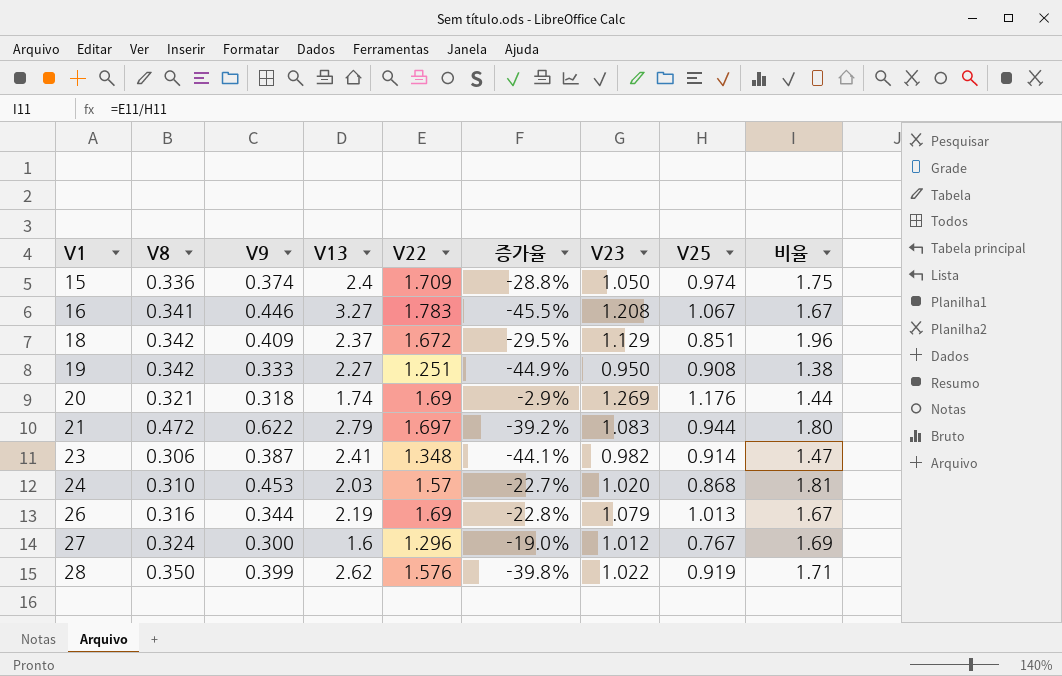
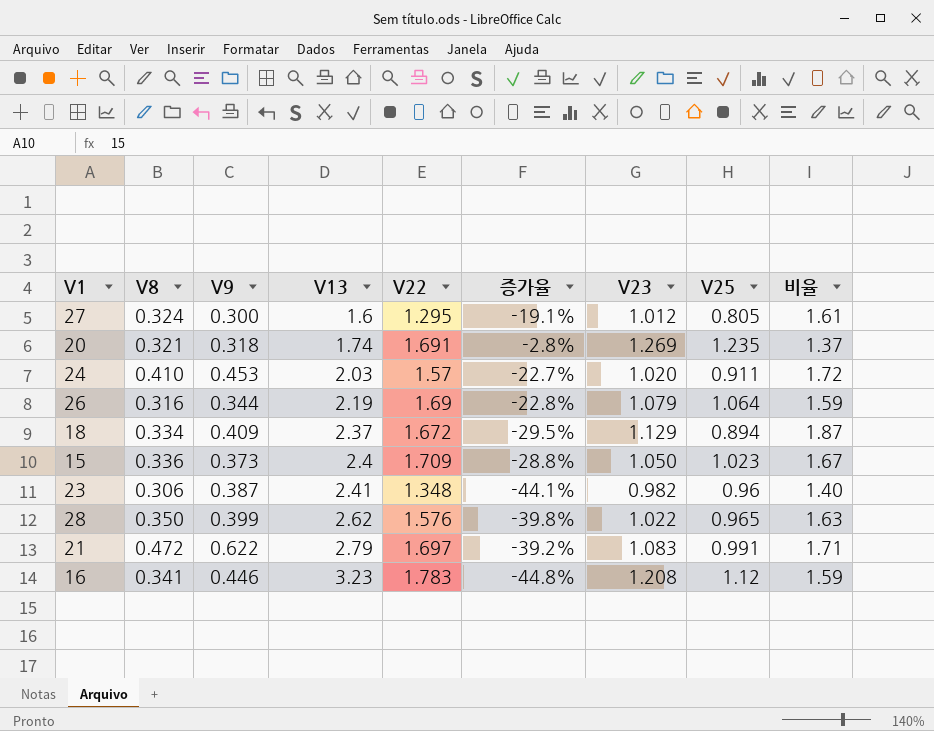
row order: V1 ascending -> V13 ascending
row 19: 0.342 | 0.333 | 2.27 | 1.251 | -44.9% | 0.950 | 0.908 | 1.38 -> none
27 | V22: 1.296 -> 1.295
27 | 증가율: -19.0% -> -19.1%
27 | V25: 0.767 -> 0.805
27 | 비율: 1.69 -> 1.61
20 | V22: 1.69 -> 1.691
20 | 증가율: -2.9% -> -2.8%
20 | V25: 1.176 -> 1.235
20 | 비율: 1.44 -> 1.37
24 | V8: 0.310 -> 0.410
24 | V25: 0.868 -> 0.911
24 | 비율: 1.81 -> 1.72
26 | V25: 1.013 -> 1.064
26 | 비율: 1.67 -> 1.59
18 | V8: 0.342 -> 0.334
18 | V25: 0.851 -> 0.894
18 | 비율: 1.96 -> 1.87
15 | V9: 0.374 -> 0.373
15 | V25: 0.974 -> 1.023
15 | 비율: 1.75 -> 1.67
23 | V25: 0.914 -> 0.96
23 | 비율: 1.47 -> 1.40
28 | V25: 0.919 -> 0.965
28 | 비율: 1.71 -> 1.63
21 | V25: 0.944 -> 0.991
21 | 비율: 1.80 -> 1.71
16 | V13: 3.27 -> 3.23
16 | 증가율: -45.5% -> -44.8%
16 | V25: 1.067 -> 1.12
16 | 비율: 1.67 -> 1.59

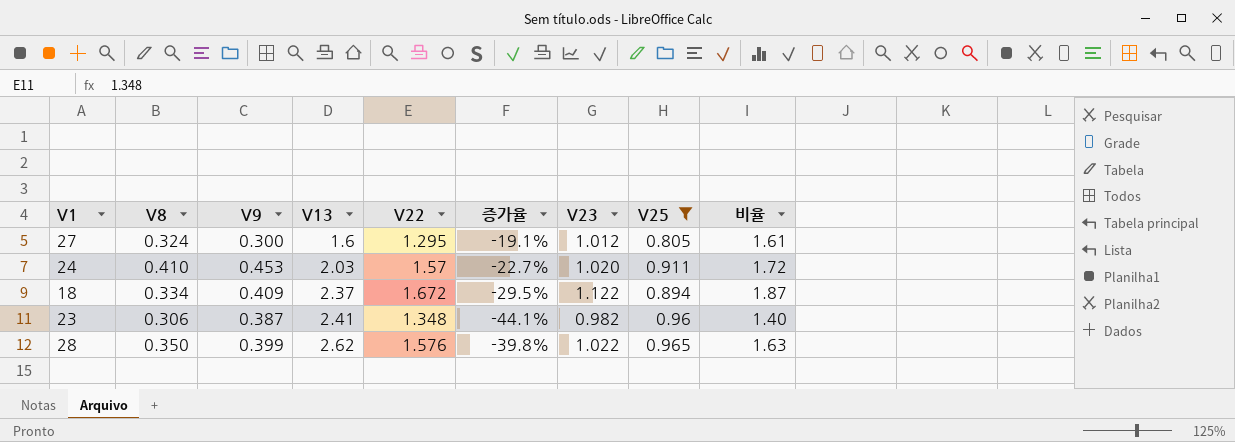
filter: none -> V25 <= 0.965
18 | V23: 1.129 -> 1.122

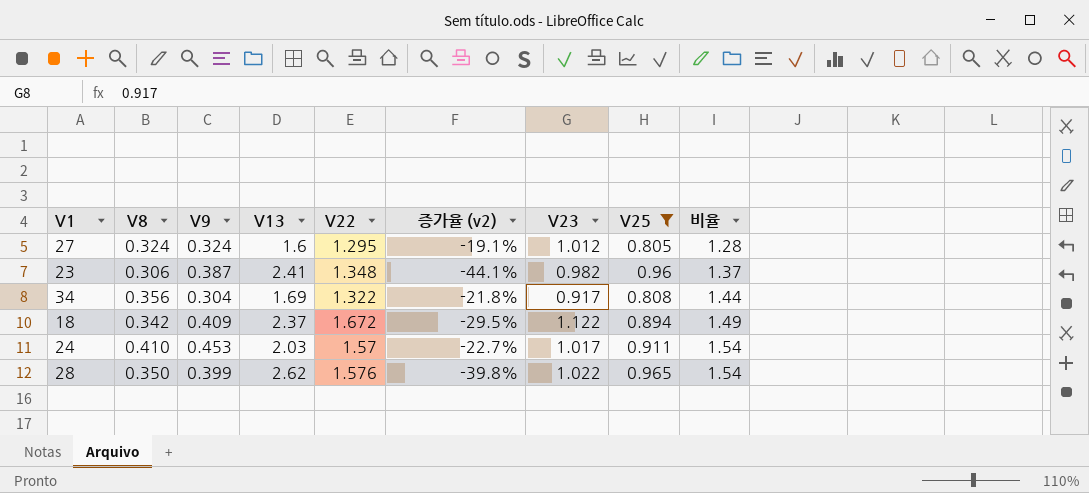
row order: V13 ascending -> 비율 ascending
column name: 증가율 -> 증가율 (v2)
column 비율 | formula: [V22] / [V25] -> [V22] / [V23]
27 | V9: 0.300 -> 0.324
row 34: none -> 0.356 | 0.304 | 1.69 | 1.322 | -21.8% | 0.917 | 0.808 | 1.44
18 | V8: 0.334 -> 0.342
24 | V23: 1.020 -> 1.017

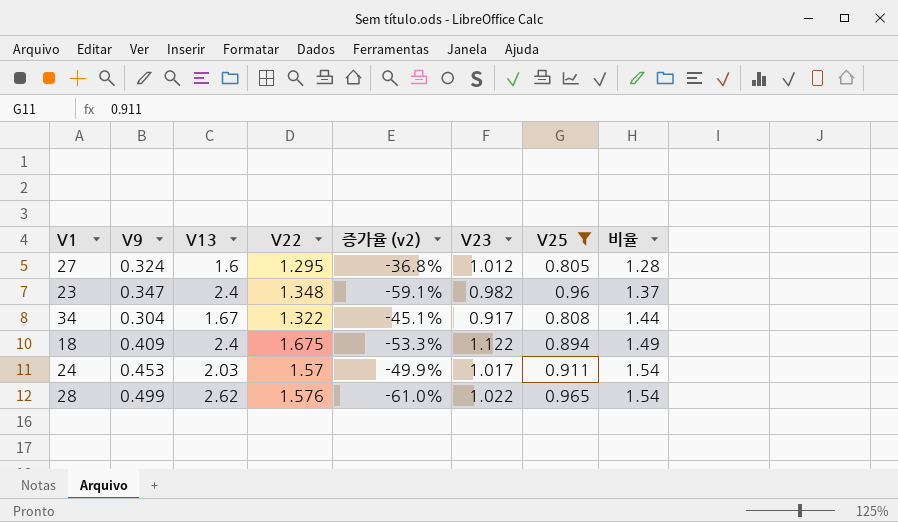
column V8 | position: 2 -> none
column 증가율 (v2) | formula: ([V22] - [V13]) / [V13] -> ([V23] - [V13]) / [V13]
23 | V9: 0.387 -> 0.347
23 | V13: 2.41 -> 2.4
34 | V13: 1.69 -> 1.67
18 | V13: 2.37 -> 2.4
18 | V22: 1.672 -> 1.675
28 | V9: 0.399 -> 0.499

